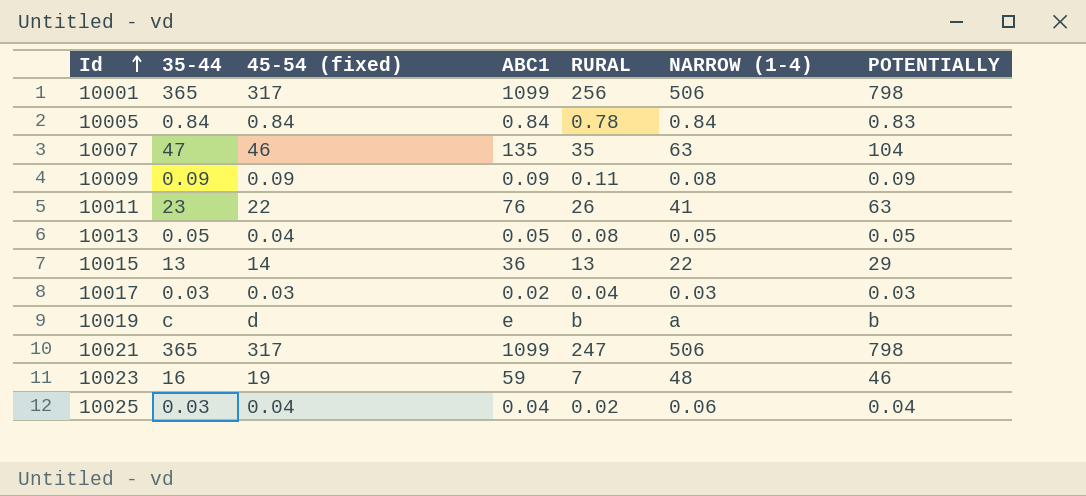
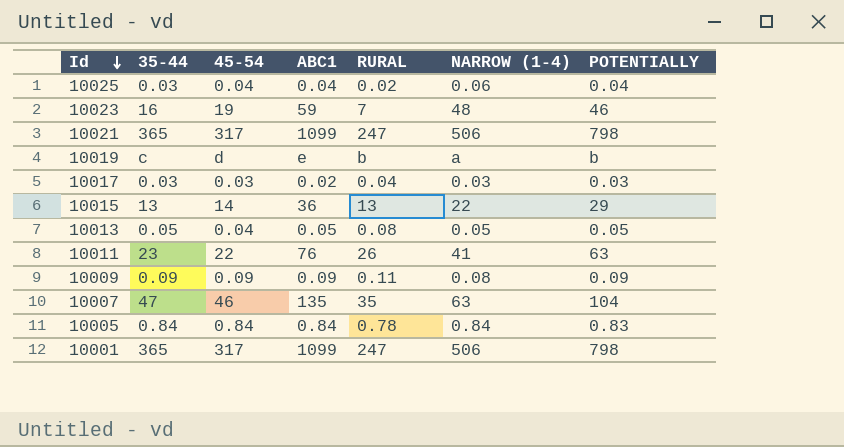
row order: Id ascending -> Id descending
column name: 45-54 (fixed) -> 45-54
10001 | RURAL: 256 -> 247

